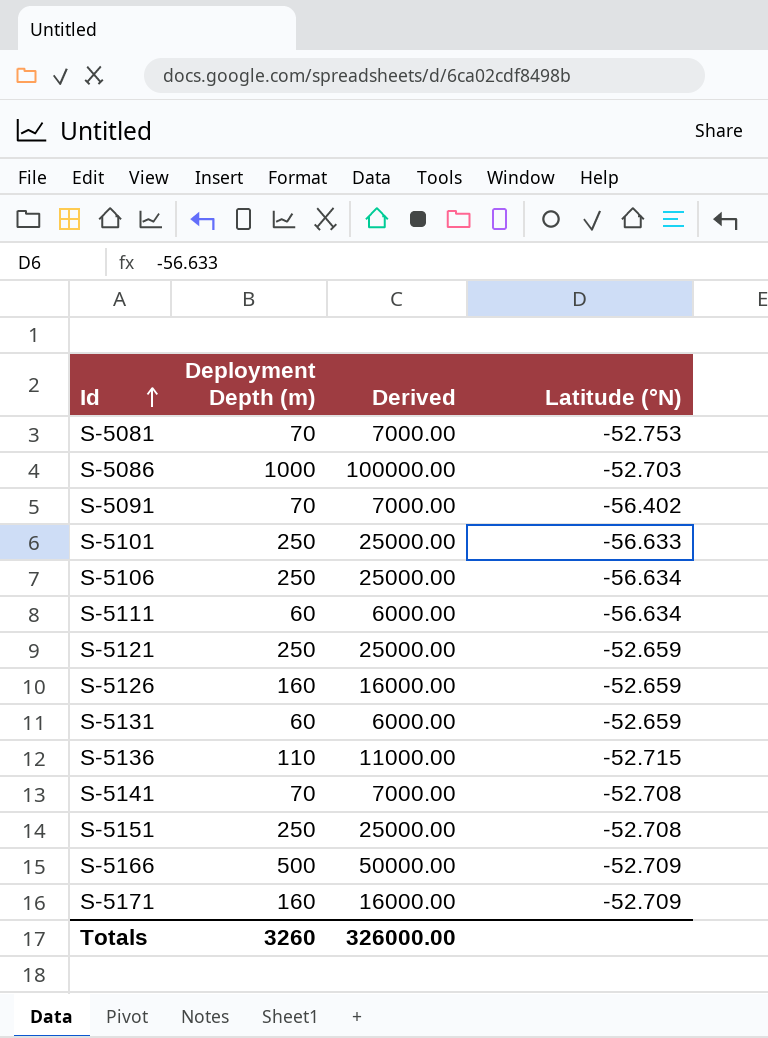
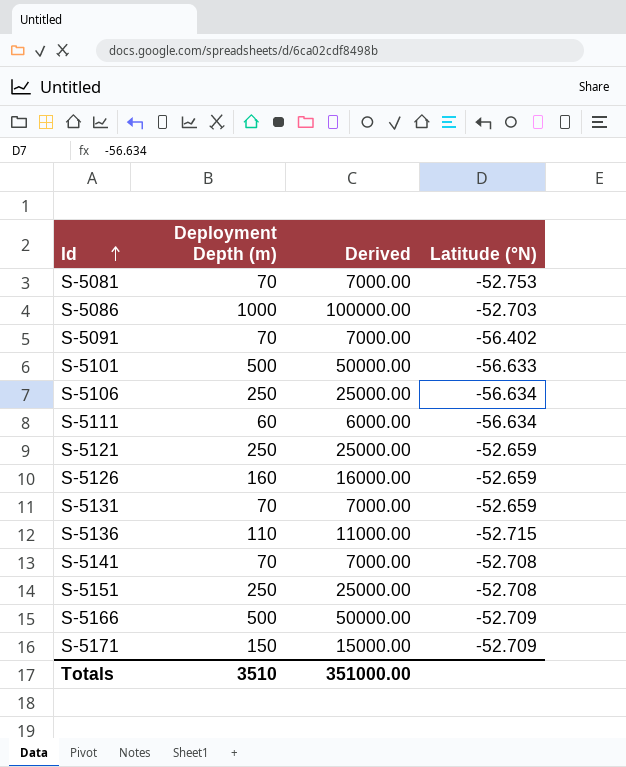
S-5101 | Deployment Depth (m): 250 -> 500
S-5101 | Derived: 25000.00 -> 50000.00
S-5131 | Deployment Depth (m): 60 -> 70
S-5131 | Derived: 6000.00 -> 7000.00
S-5171 | Deployment Depth (m): 160 -> 150
S-5171 | Derived: 16000.00 -> 15000.00
Totals | Deployment Depth (m): 3260 -> 3510
Totals | Derived: 326000.00 -> 351000.00

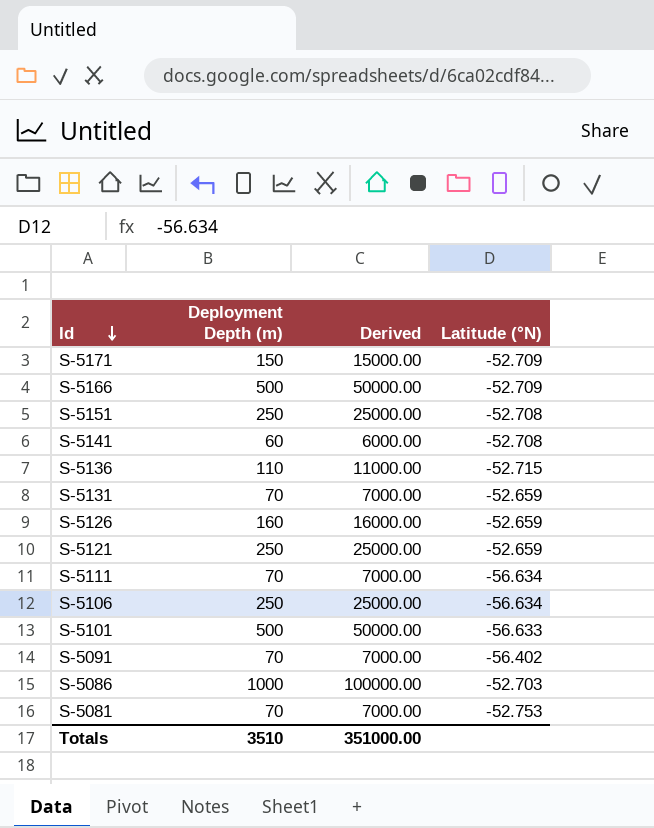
row order: Id ascending -> Id descending
S-5141 | Deployment Depth (m): 70 -> 60
S-5141 | Derived: 7000.00 -> 6000.00
S-5111 | Deployment Depth (m): 60 -> 70
S-5111 | Derived: 6000.00 -> 7000.00

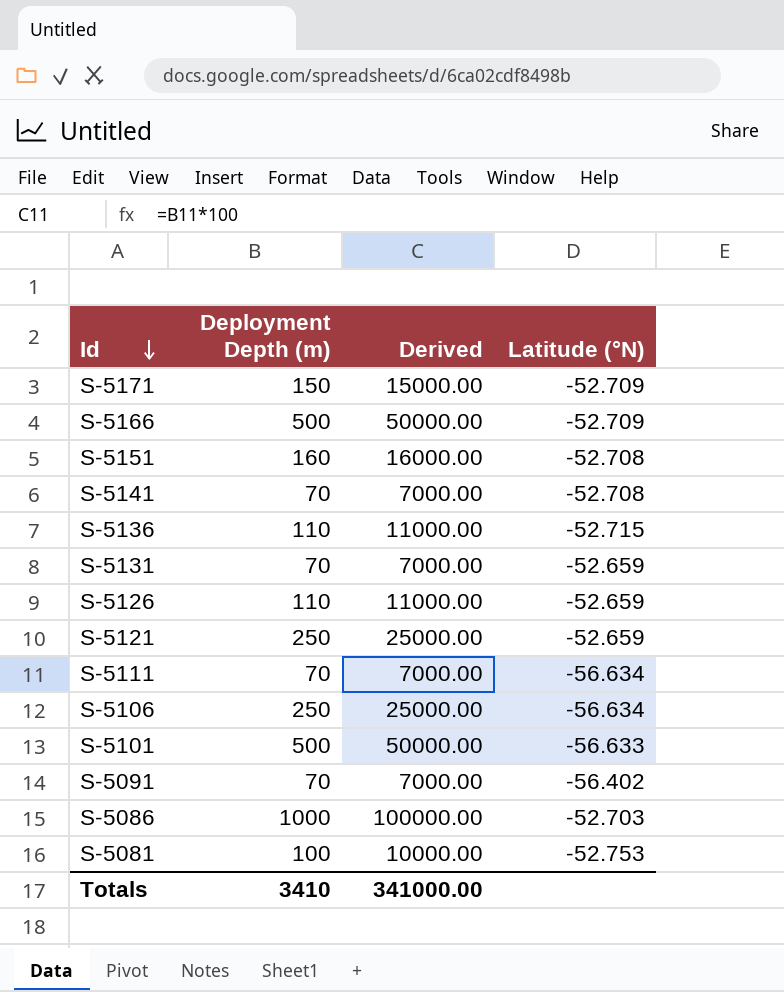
S-5151 | Deployment Depth (m): 250 -> 160
S-5151 | Derived: 25000.00 -> 16000.00
S-5141 | Deployment Depth (m): 60 -> 70
S-5141 | Derived: 6000.00 -> 7000.00
S-5126 | Deployment Depth (m): 160 -> 110
S-5126 | Derived: 16000.00 -> 11000.00
S-5081 | Deployment Depth (m): 70 -> 100
S-5081 | Derived: 7000.00 -> 10000.00
Totals | Deployment Depth (m): 3510 -> 3410
Totals | Derived: 351000.00 -> 341000.00

